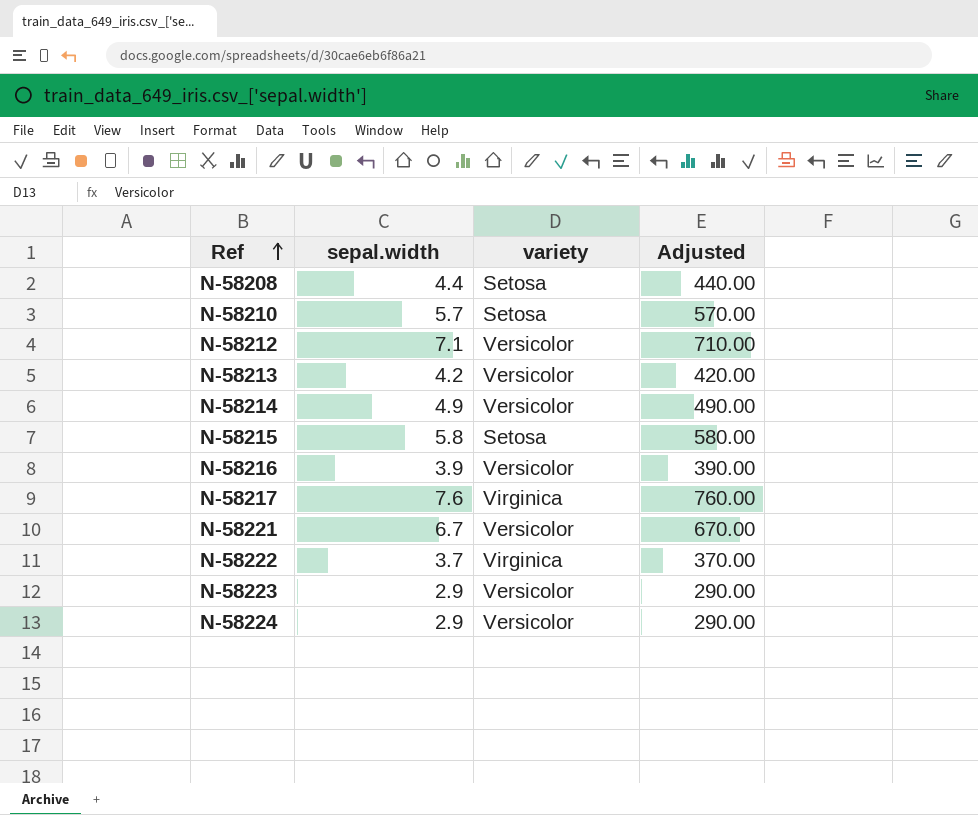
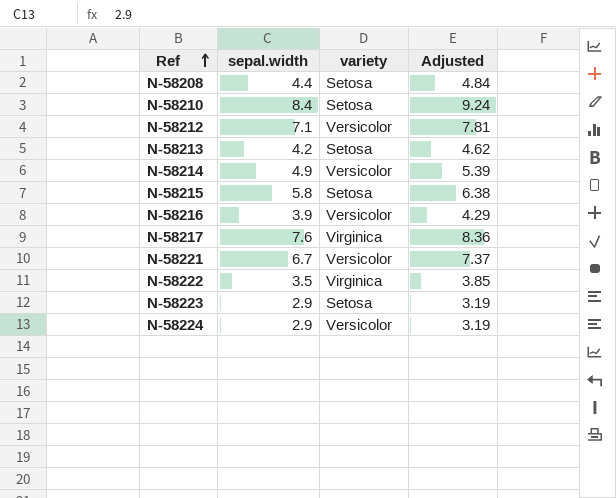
column Adjusted | formula: [sepal.width] * 100 -> [sepal.width] * 1.1
N-58210 | sepal.width: 5.7 -> 8.4
N-58213 | variety: Versicolor -> Setosa
N-58222 | sepal.width: 3.7 -> 3.5
N-58223 | variety: Versicolor -> Setosa

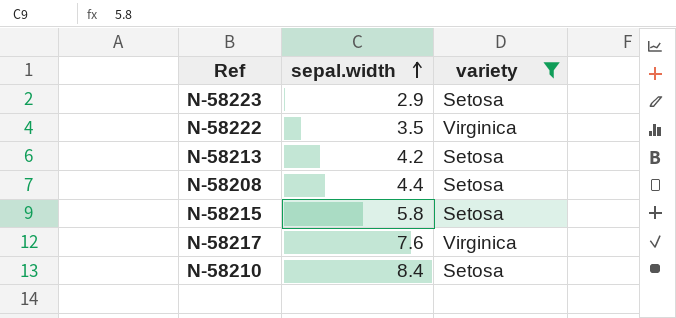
filter: none -> variety != Versicolor
row order: Ref ascending -> sepal.width ascending
column Adjusted | formula: [sepal.width] * 1.1 -> none

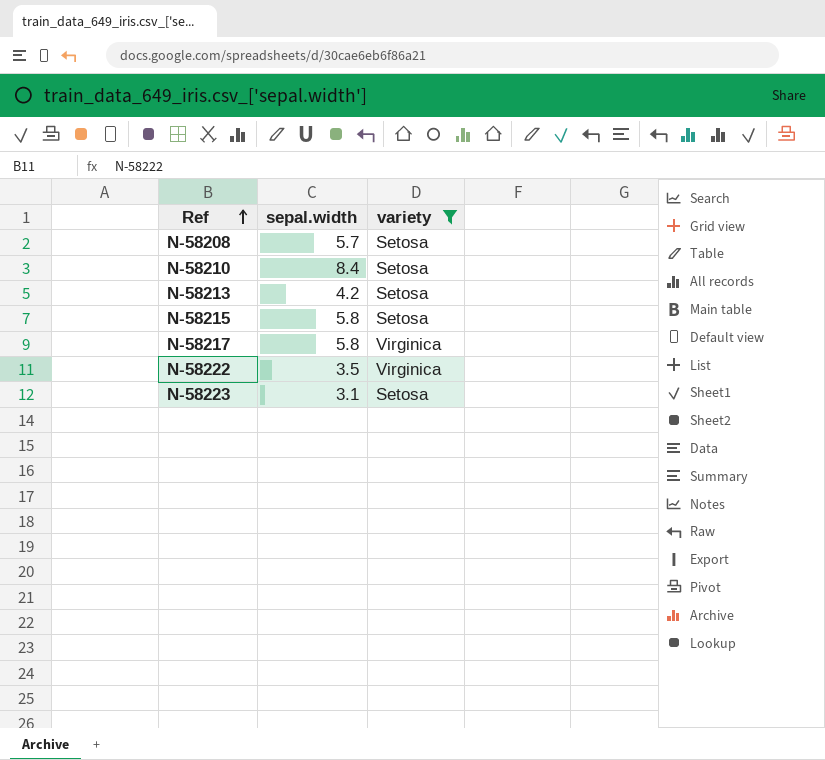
row order: sepal.width ascending -> Ref ascending
N-58208 | sepal.width: 4.4 -> 5.7
N-58217 | sepal.width: 7.6 -> 5.8
N-58223 | sepal.width: 2.9 -> 3.1

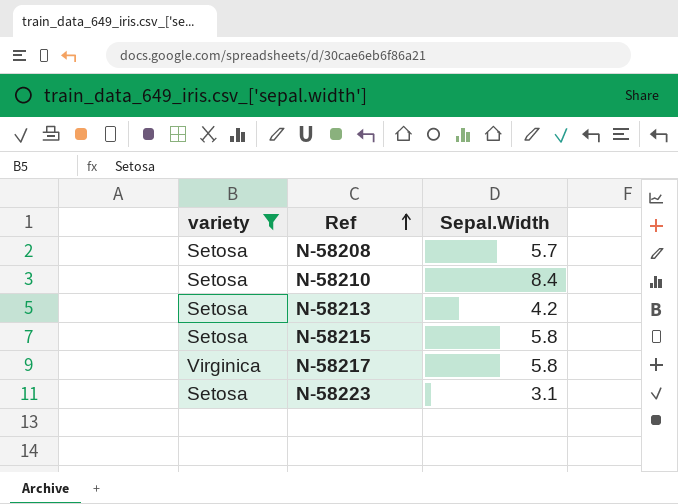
column variety | position: 3 -> 1
column name: sepal.width -> Sepal.Width
row N-58222: 3.5 | Virginica -> none

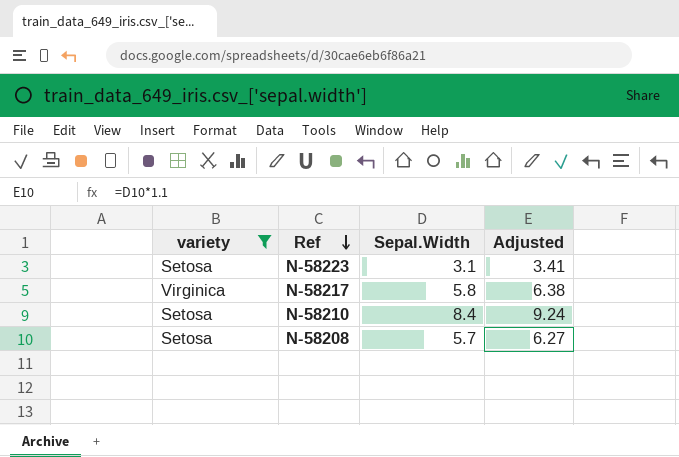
row order: Ref ascending -> Ref descending
column Adjusted | formula: none -> [Sepal.Width] * 1.1
row N-58213: Setosa | 4.2 -> none
row N-58215: Setosa | 5.8 -> none

